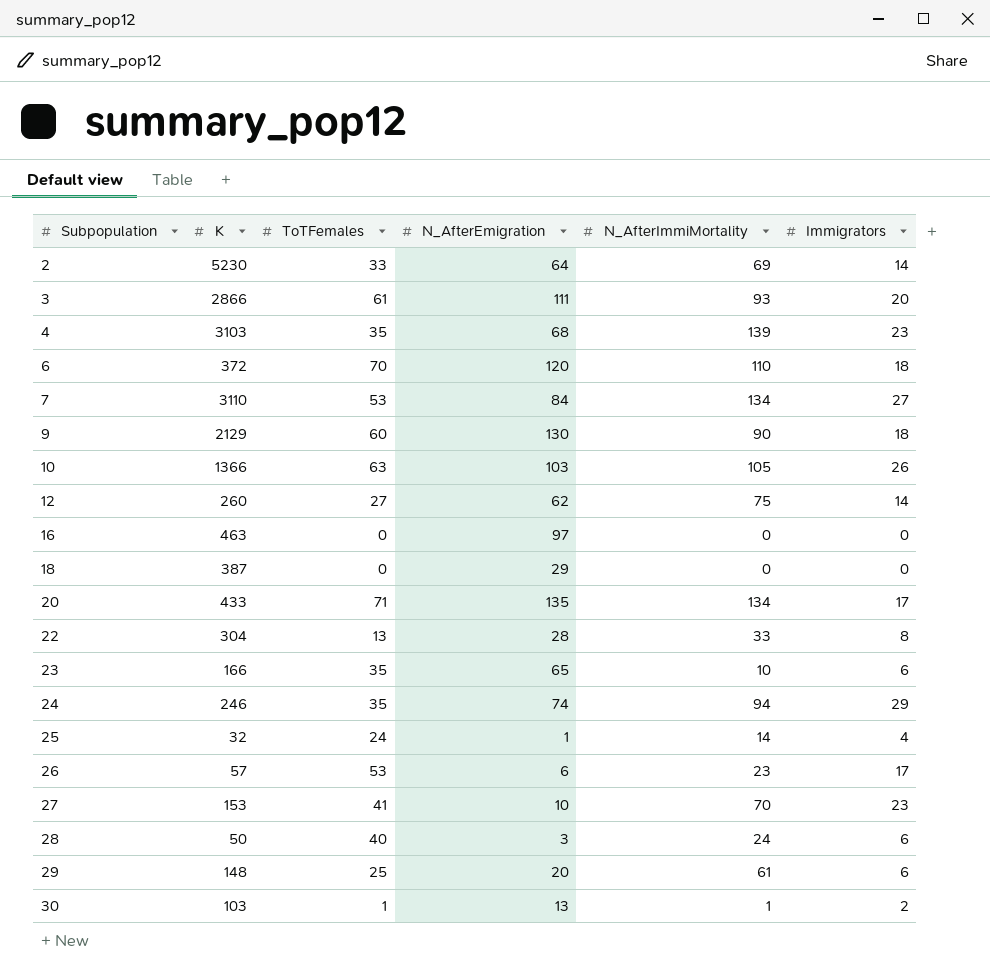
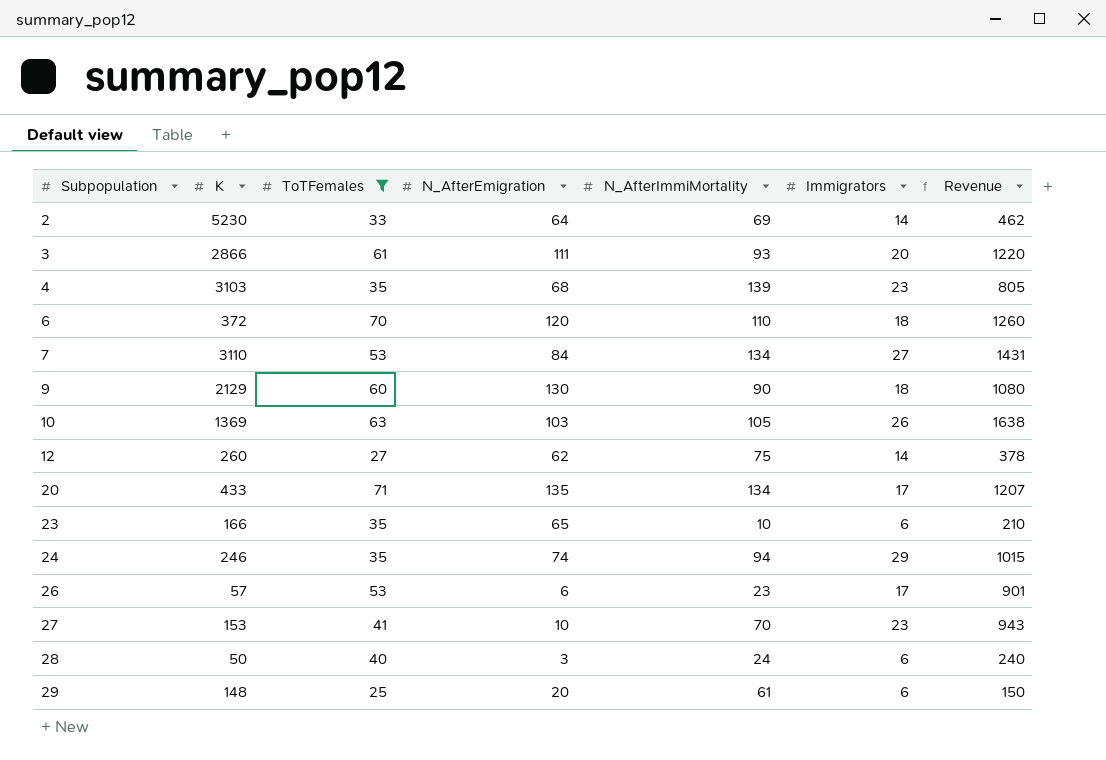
filter: none -> ToTFemales >= 25
column Revenue | formula: none -> [ToTFemales] * [Immigrators]
10 | K: 1366 -> 1369

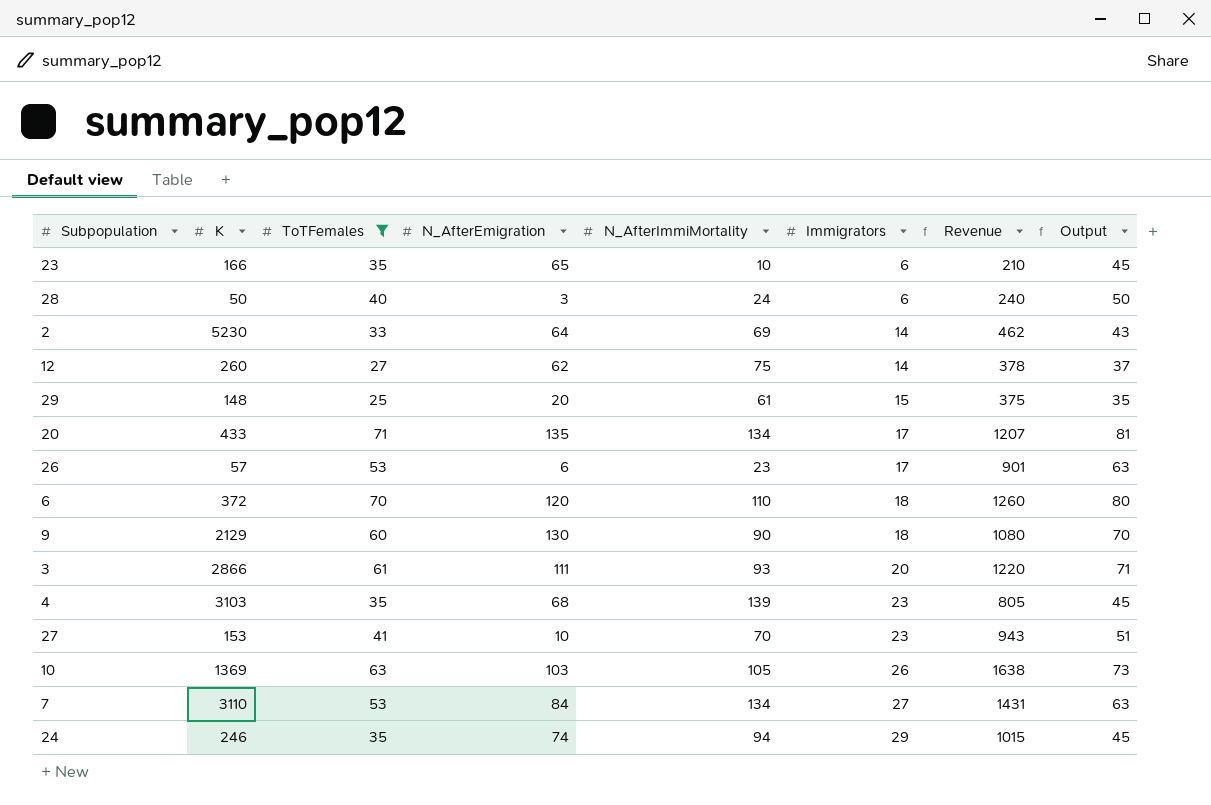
row order: Subpopulation ascending -> Immigrators ascending
column Output | formula: none -> [ToTFemales] + 10
29 | Immigrators: 6 -> 15
29 | Revenue: 150 -> 375

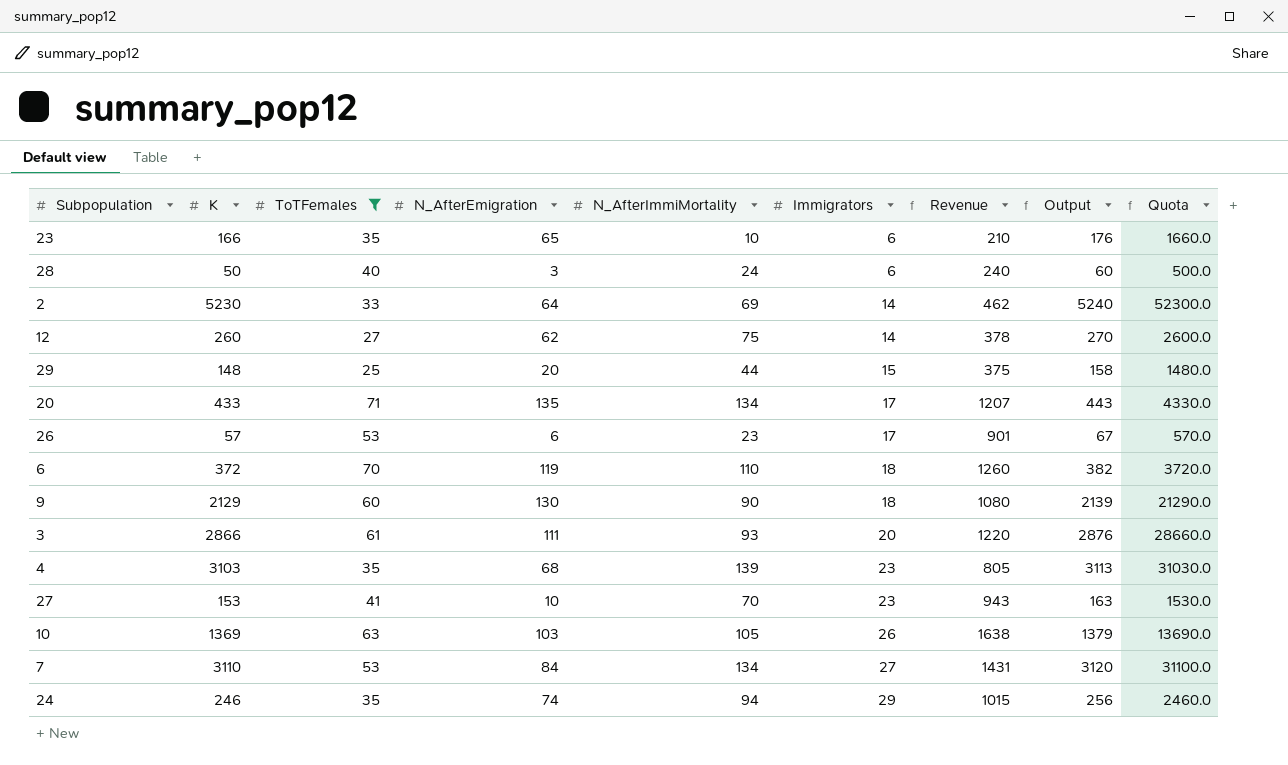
column Output | formula: [ToTFemales] + 10 -> [K] + 10
column Quota | formula: none -> [K] * 10
29 | N_AfterImmiMortality: 61 -> 44
6 | N_AfterEmigration: 120 -> 119

